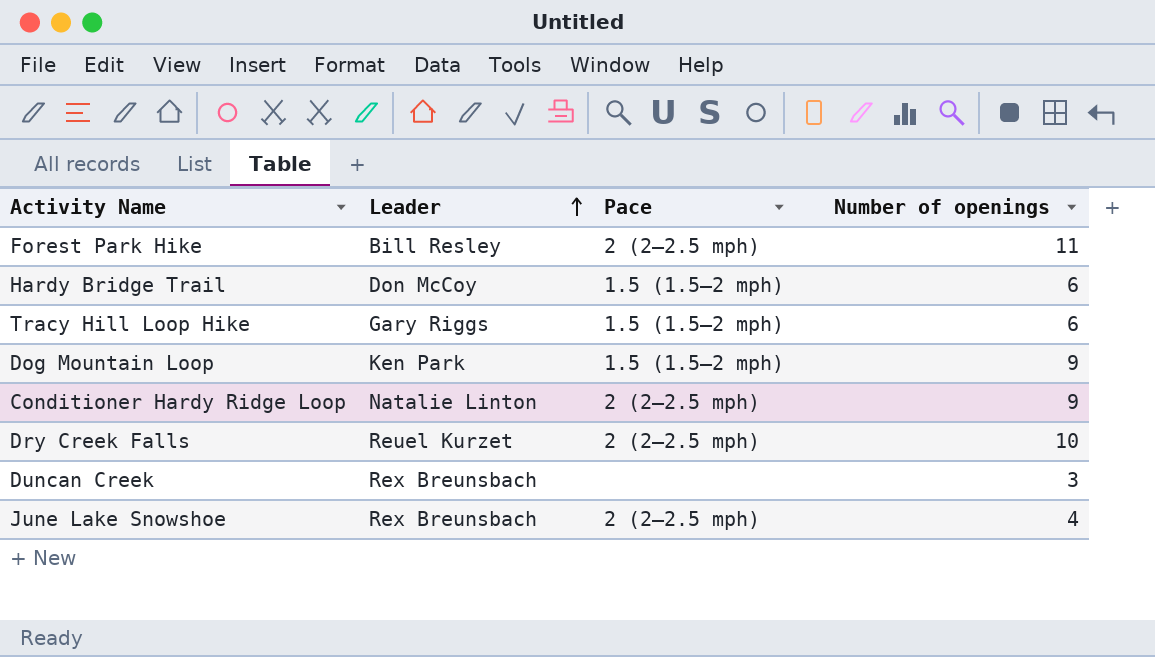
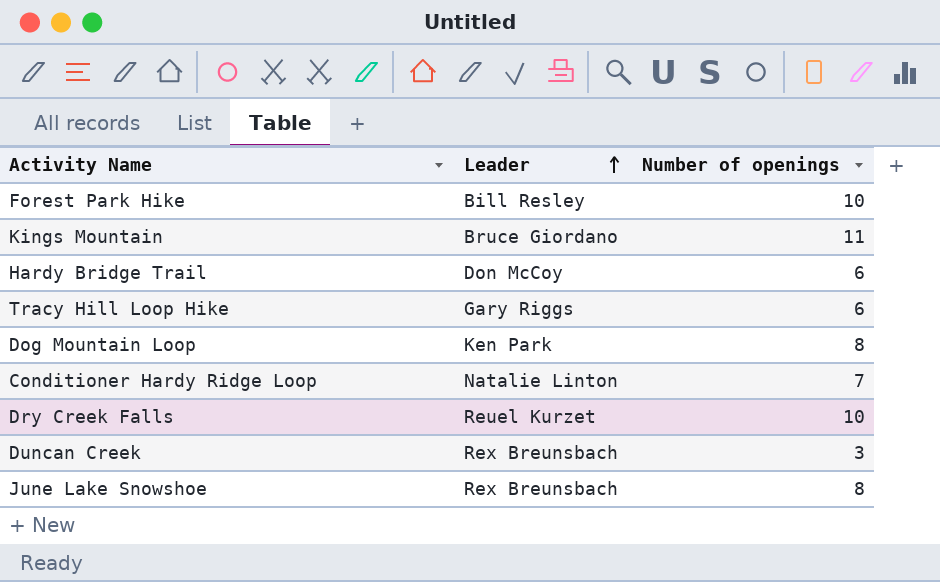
column Pace | position: 3 -> none
Forest Park Hike | Number of openings: 11 -> 10
row Kings Mountain: none -> Bruce Giordano | 11
Dog Mountain Loop | Number of openings: 9 -> 8
Conditioner Hardy Ridge Loop | Number of openings: 9 -> 7
June Lake Snowshoe | Number of openings: 4 -> 8

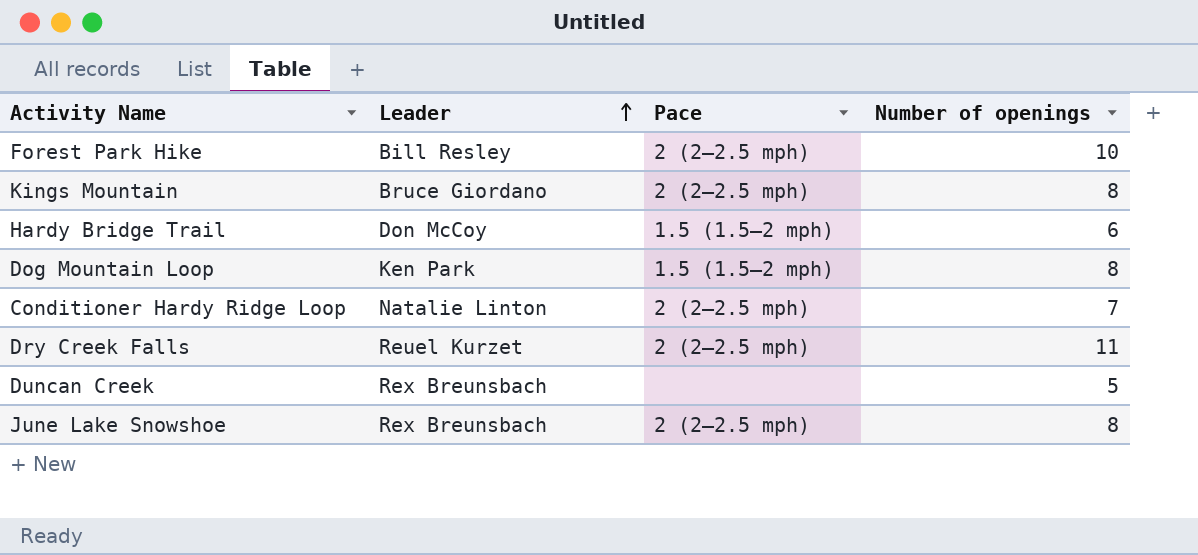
column Pace | position: none -> 3
row Tracy Hill Loop Hike: Gary Riggs | 6 -> none
Kings Mountain | Number of openings: 11 -> 8
Dry Creek Falls | Number of openings: 10 -> 11
Duncan Creek | Number of openings: 3 -> 5

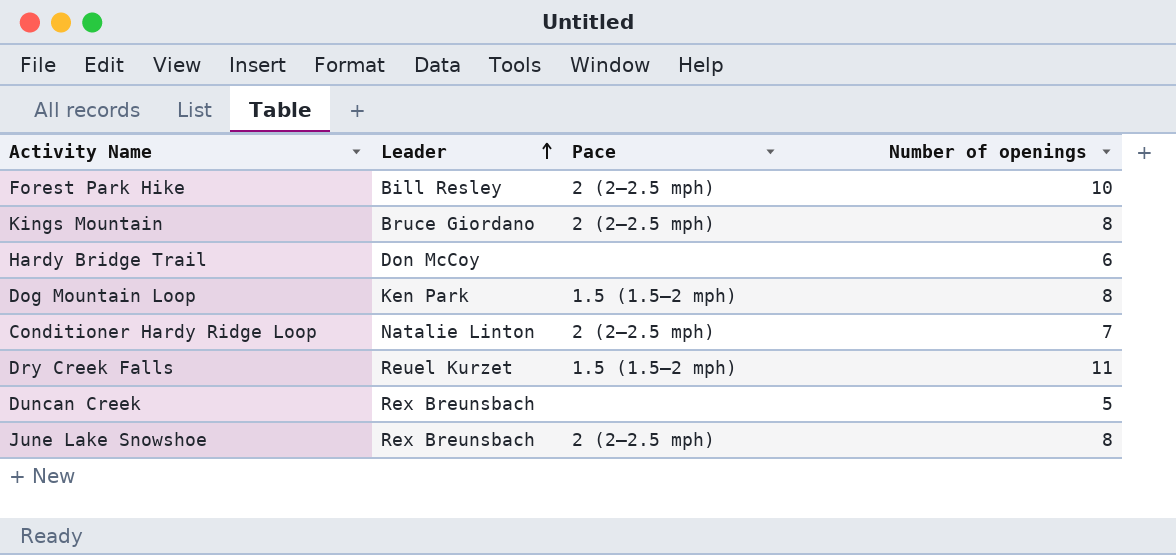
Hardy Bridge Trail | Pace: 1.5 (1.5–2 mph) -> none
Dry Creek Falls | Pace: 2 (2–2.5 mph) -> 1.5 (1.5–2 mph)

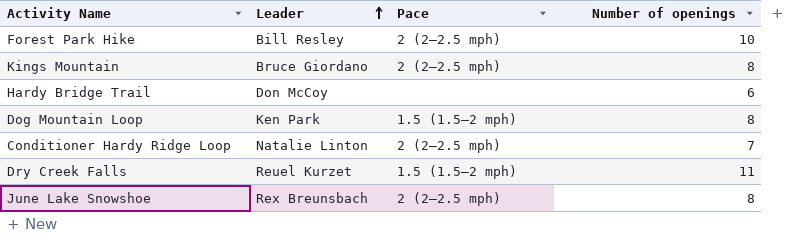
row Duncan Creek: Rex Breunsbach | none | 5 -> none

